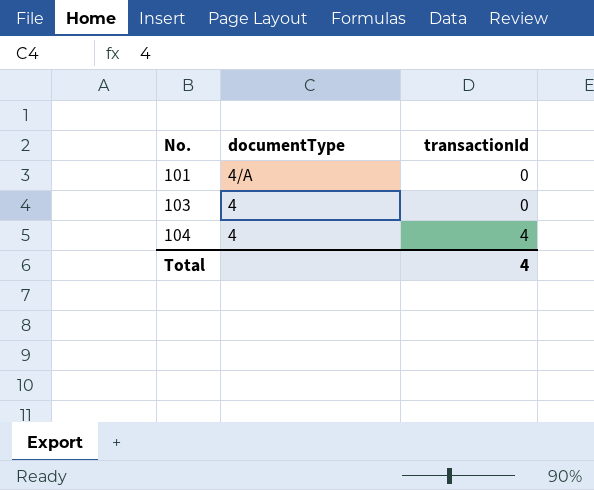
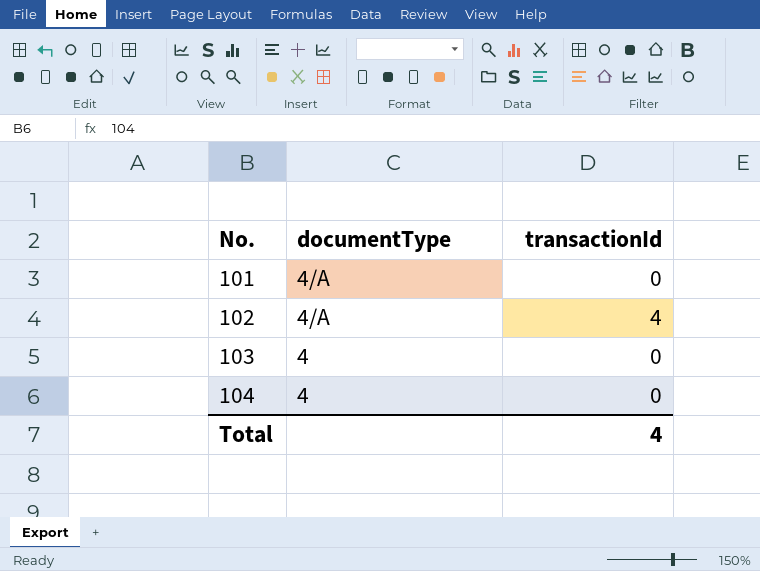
row 102: none -> 4/A | 4
104 | transactionId: 4 -> 0

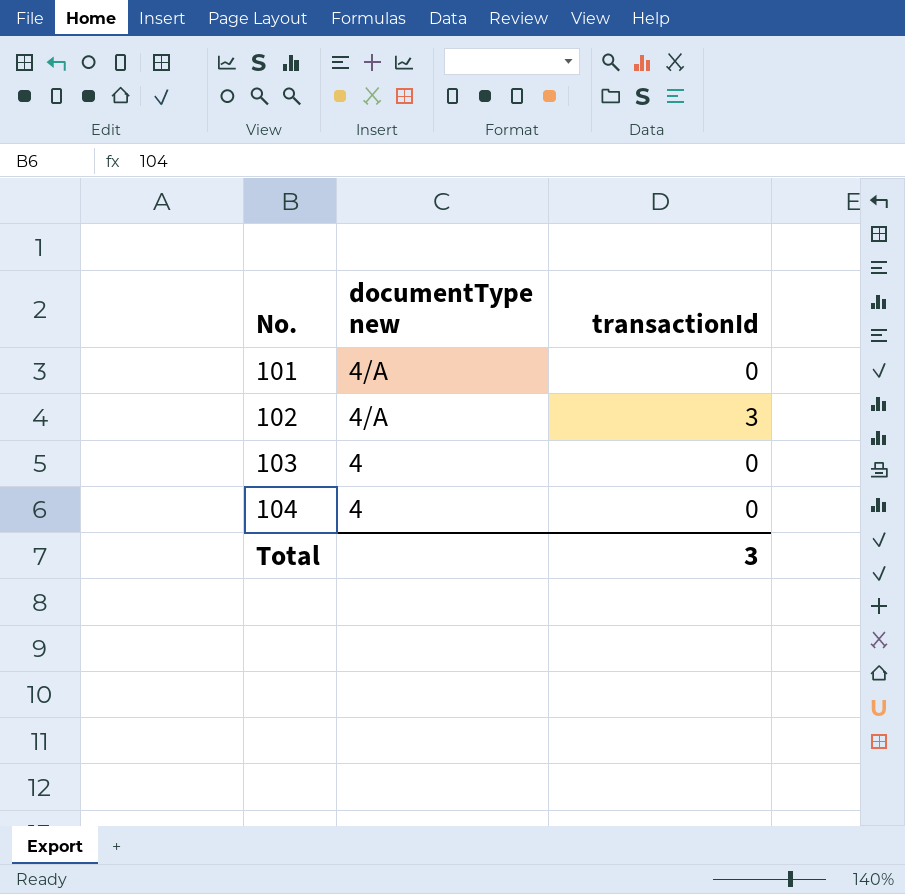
column name: documentType -> documentType new
102 | transactionId: 4 -> 3
Total | transactionId: 4 -> 3

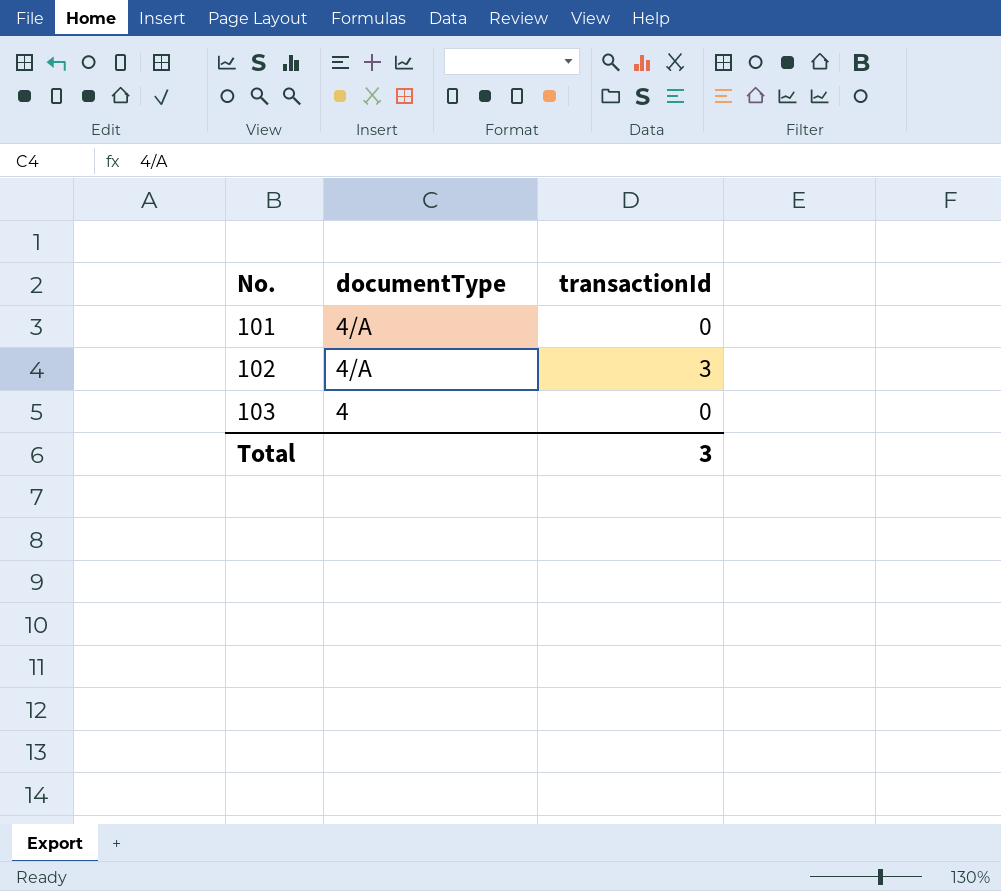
column name: documentType new -> documentType
row 104: 4 | 0 -> none

